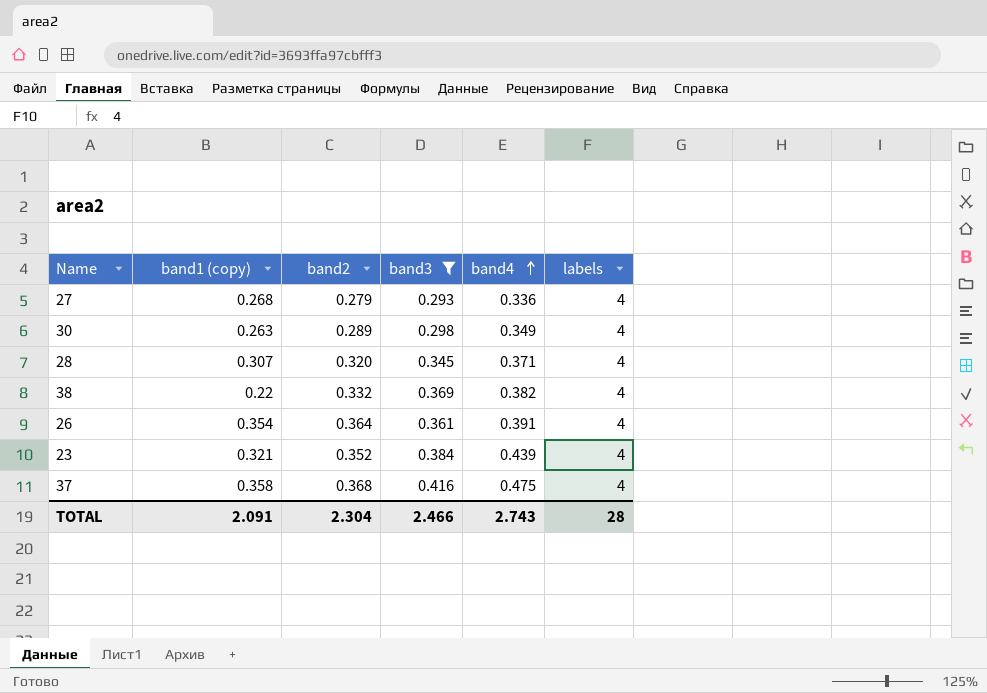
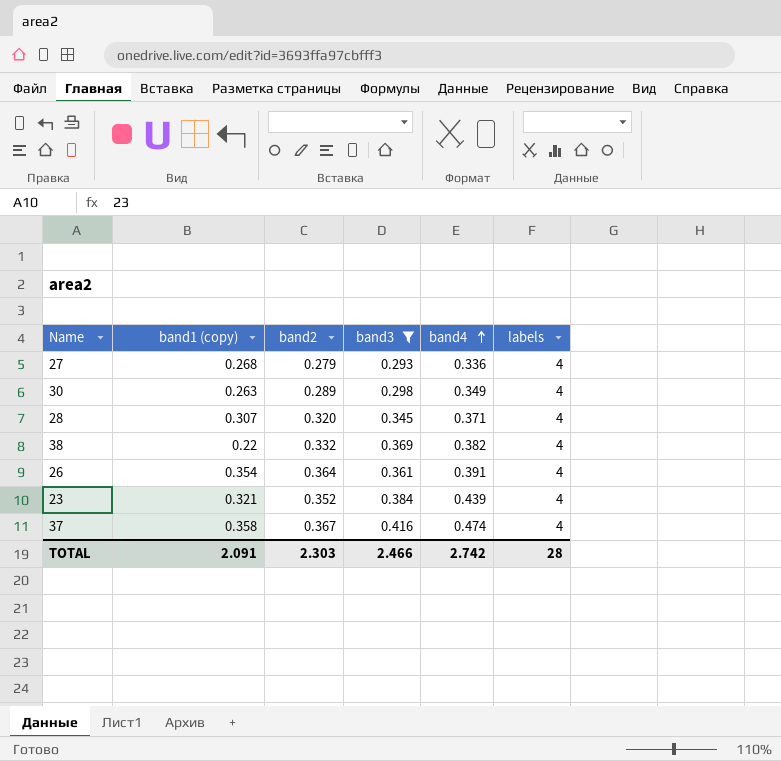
37 | band2: 0.368 -> 0.367
37 | band4: 0.475 -> 0.474
TOTAL | band2: 2.304 -> 2.303
TOTAL | band4: 2.743 -> 2.742

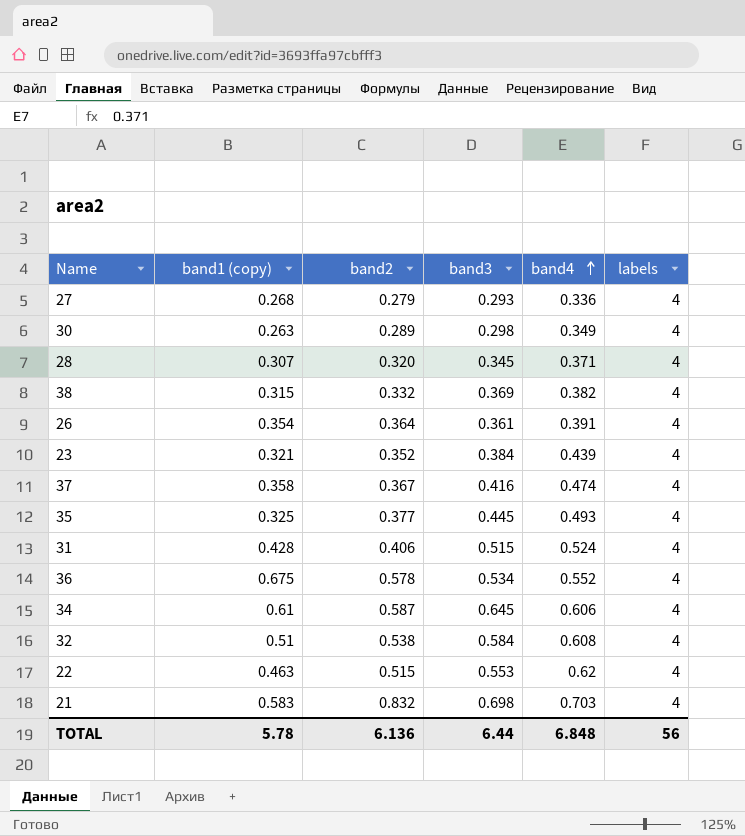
filter: band3 <= 0.416 -> none
38 | band1 (copy): 0.22 -> 0.315
TOTAL | band1 (copy): 2.091 -> 5.78
TOTAL | band2: 2.303 -> 6.136
TOTAL | band3: 2.466 -> 6.44
TOTAL | band4: 2.742 -> 6.848
TOTAL | labels: 28 -> 56

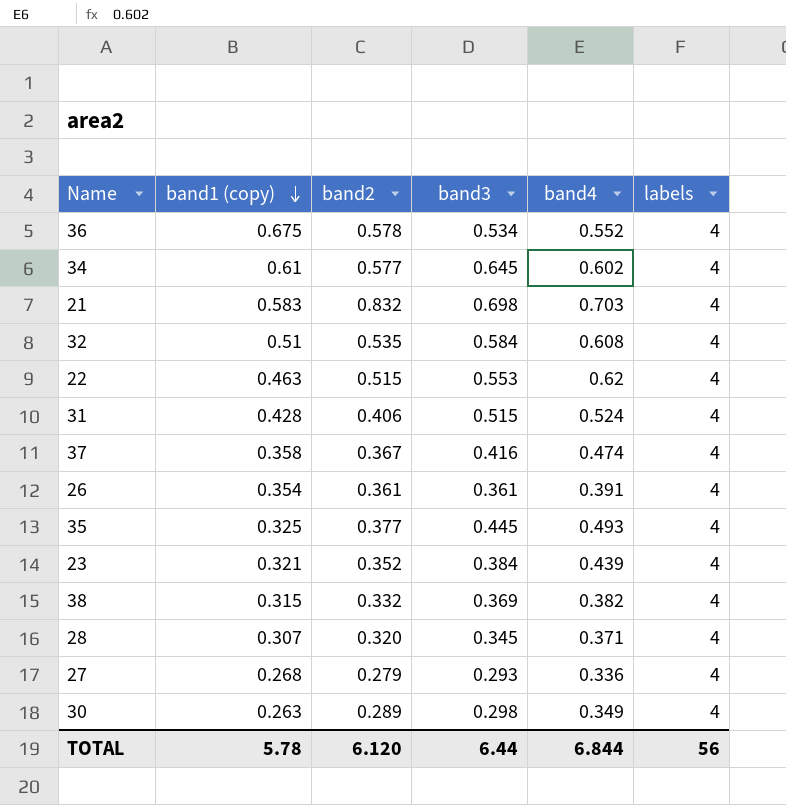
row order: band4 ascending -> band1 (copy) descending
34 | band2: 0.587 -> 0.577
34 | band4: 0.606 -> 0.602
32 | band2: 0.538 -> 0.535
26 | band2: 0.364 -> 0.361
TOTAL | band2: 6.136 -> 6.120
TOTAL | band4: 6.848 -> 6.844

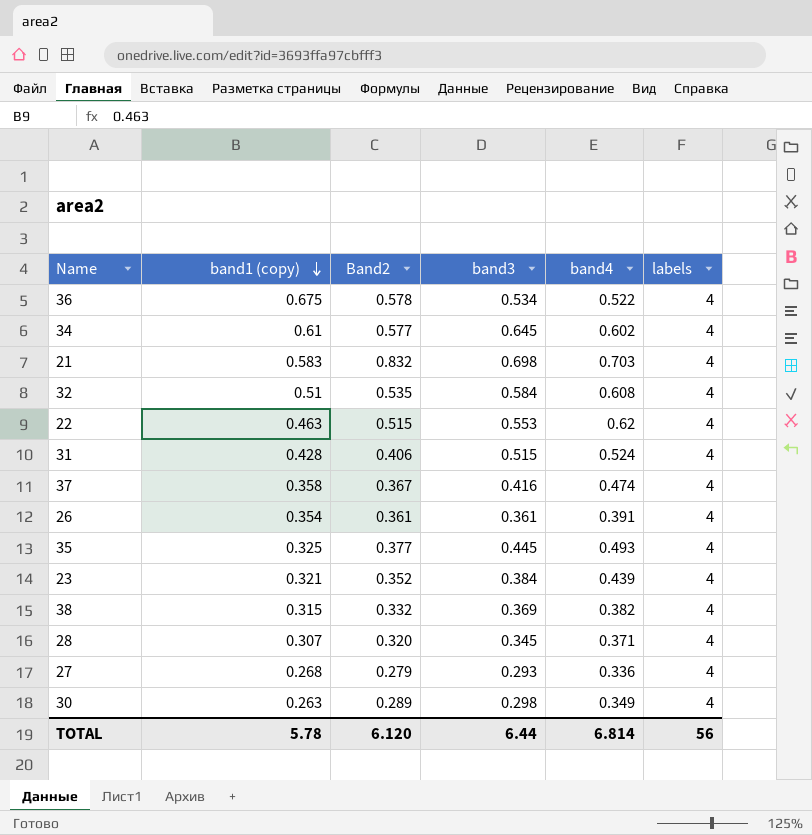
column name: band2 -> Band2
36 | band4: 0.552 -> 0.522
TOTAL | band4: 6.844 -> 6.814

